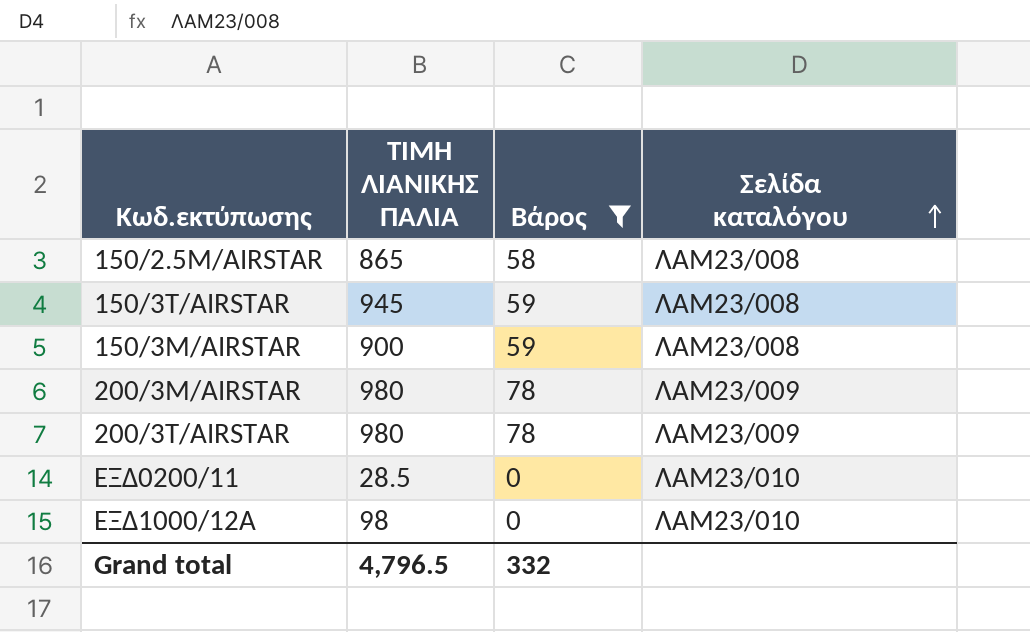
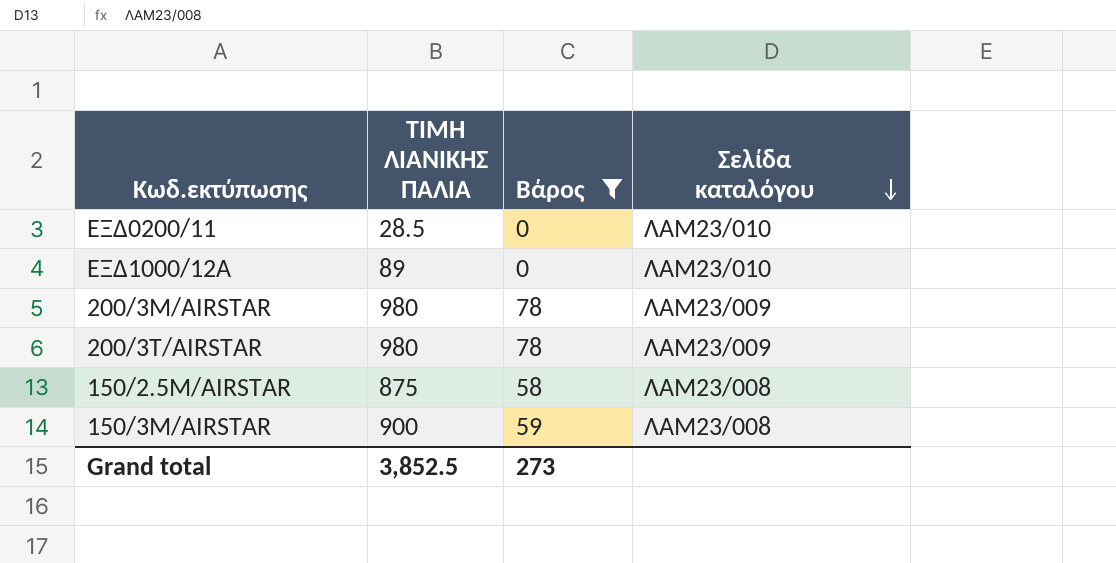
row order: Σελίδα καταλόγου ascending -> Σελίδα καταλόγου descending
row 150/3T/AIRSTAR: 945 | 59 | ΛΑΜ23/008 -> none
ΕΞΔ1000/12Α | ΤΙΜΗ ΛΙΑΝΙΚΗΣ ΠΑΛΙΑ: 98 -> 89
150/2.5M/AIRSTAR | ΤΙΜΗ ΛΙΑΝΙΚΗΣ ΠΑΛΙΑ: 865 -> 875
Grand total | ΤΙΜΗ ΛΙΑΝΙΚΗΣ ΠΑΛΙΑ: 4,796.5 -> 3,852.5
Grand total | Βάρος: 332 -> 273

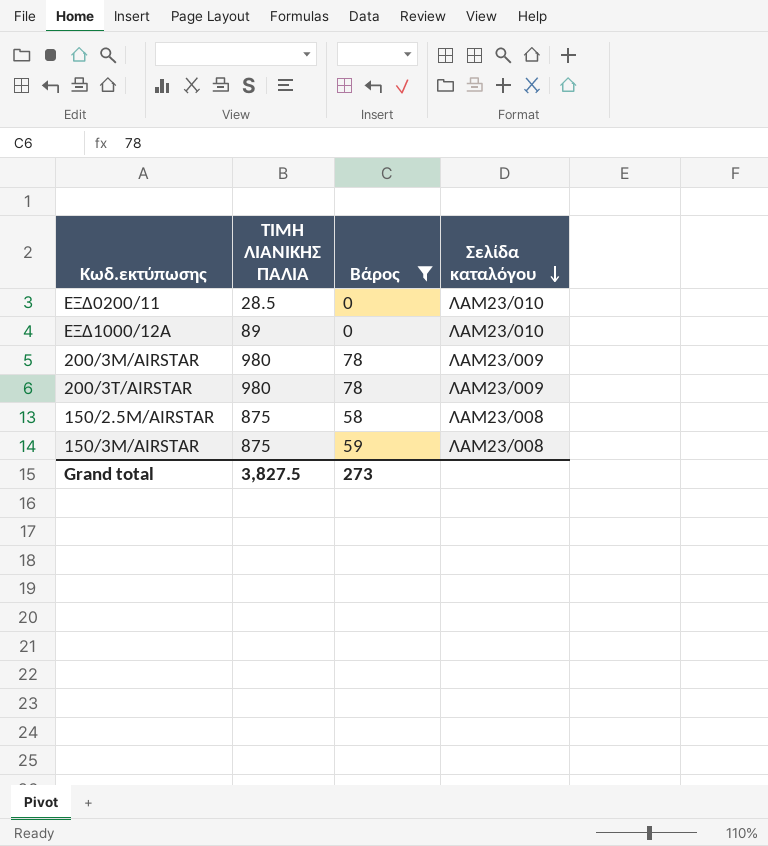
150/3M/AIRSTAR | ΤΙΜΗ ΛΙΑΝΙΚΗΣ ΠΑΛΙΑ: 900 -> 875
Grand total | ΤΙΜΗ ΛΙΑΝΙΚΗΣ ΠΑΛΙΑ: 3,852.5 -> 3,827.5

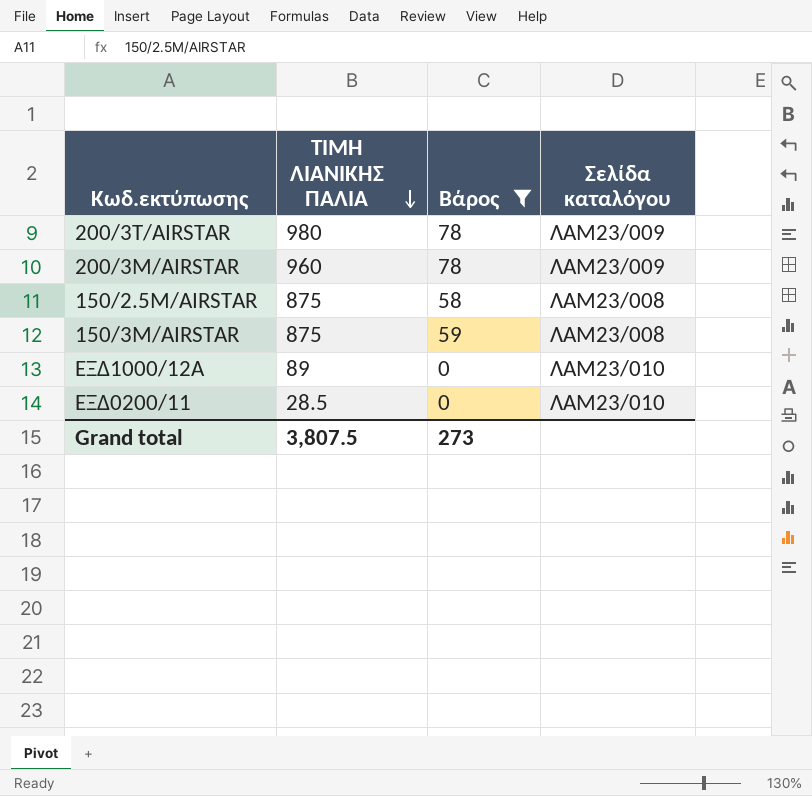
row order: Σελίδα καταλόγου descending -> ΤΙΜΗ ΛΙΑΝΙΚΗΣ ΠΑΛΙΑ descending
200/3M/AIRSTAR | ΤΙΜΗ ΛΙΑΝΙΚΗΣ ΠΑΛΙΑ: 980 -> 960
Grand total | ΤΙΜΗ ΛΙΑΝΙΚΗΣ ΠΑΛΙΑ: 3,827.5 -> 3,807.5

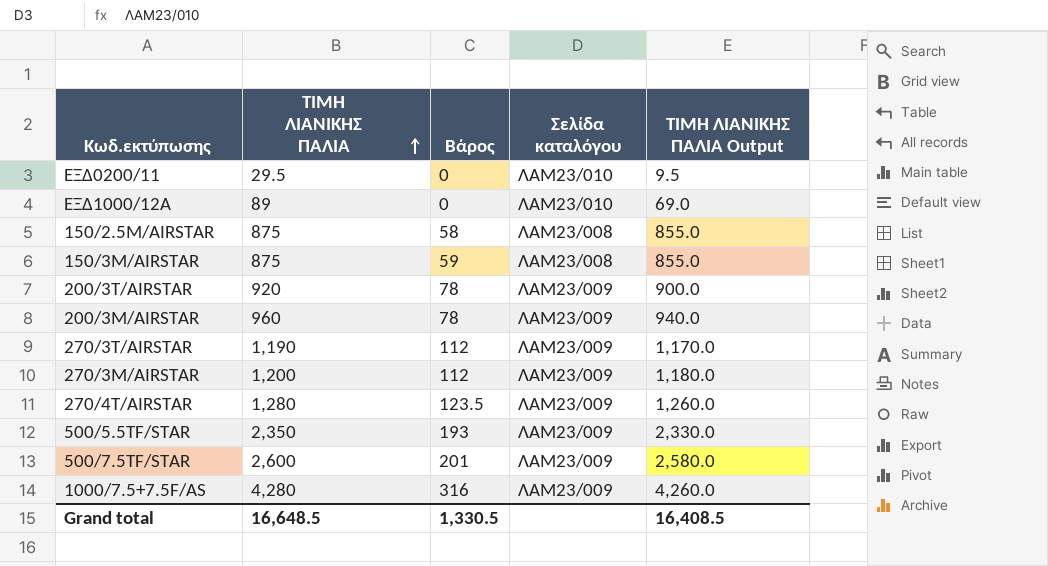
filter: Βάρος <= 78 -> none
row order: ΤΙΜΗ ΛΙΑΝΙΚΗΣ ΠΑΛΙΑ descending -> ΤΙΜΗ ΛΙΑΝΙΚΗΣ ΠΑΛΙΑ ascending
column ΤΙΜΗ ΛΙΑΝΙΚΗΣ ΠΑΛΙΑ Output | formula: none -> [ΤΙΜΗ ΛΙΑΝΙΚΗΣ ΠΑΛΙΑ] - 20
ΕΞΔ0200/11 | ΤΙΜΗ ΛΙΑΝΙΚΗΣ ΠΑΛΙΑ: 28.5 -> 29.5
200/3T/AIRSTAR | ΤΙΜΗ ΛΙΑΝΙΚΗΣ ΠΑΛΙΑ: 980 -> 920
Grand total | ΤΙΜΗ ΛΙΑΝΙΚΗΣ ΠΑΛΙΑ: 3,807.5 -> 16,648.5
Grand total | Βάρος: 273 -> 1,330.5

